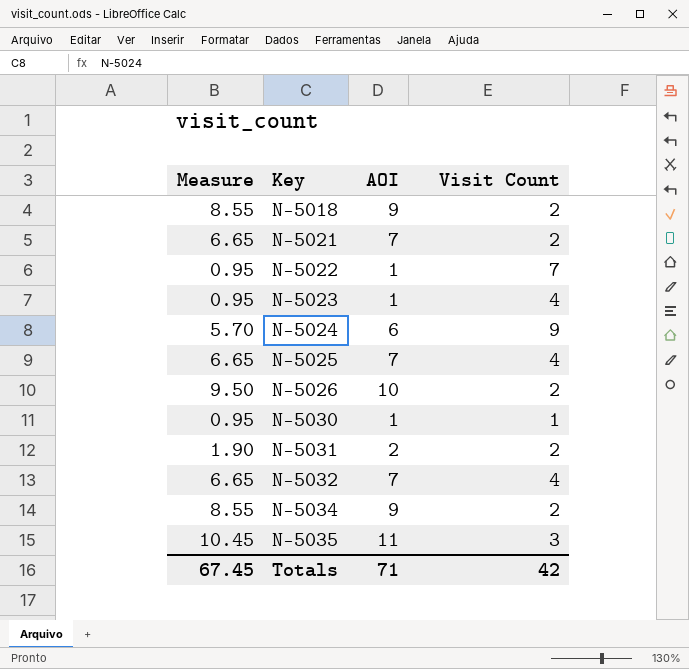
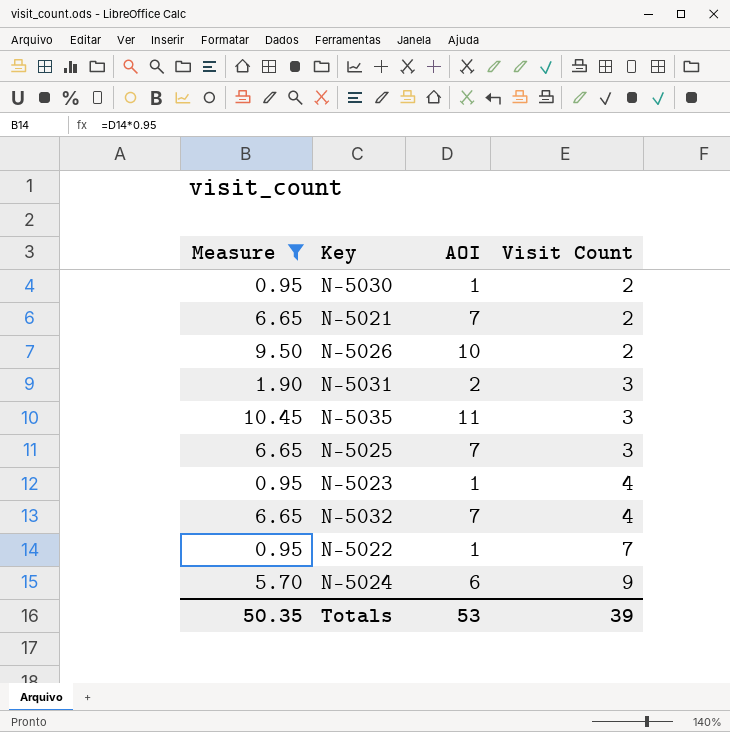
filter: none -> Measure != 8.55
row order: Key ascending -> Visit Count ascending
N-5030 | Visit Count: 1 -> 2
N-5031 | Visit Count: 2 -> 3
N-5025 | Visit Count: 4 -> 3
Totals | Measure: 67.45 -> 50.35
Totals | AOI: 71 -> 53
Totals | Visit Count: 42 -> 39

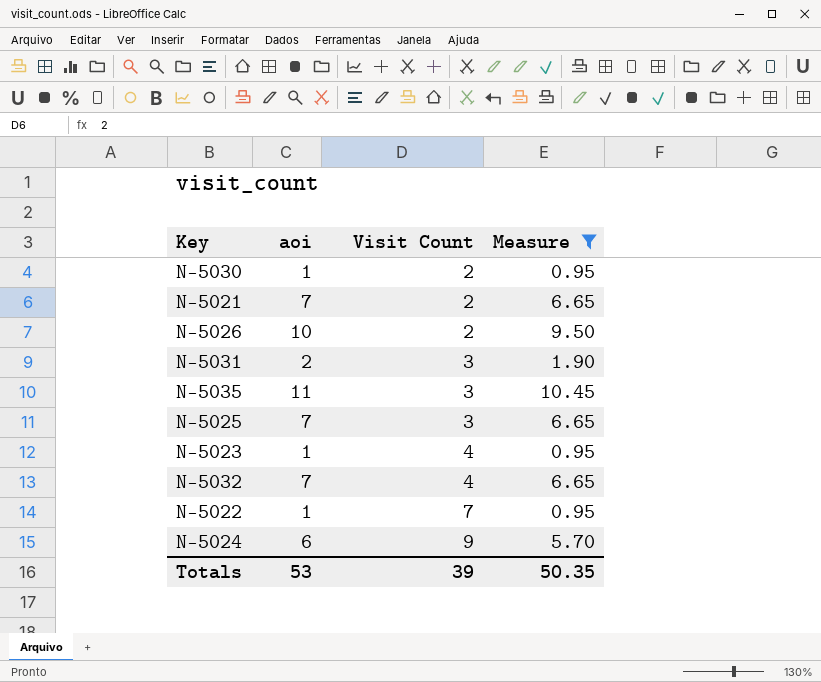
column name: AOI -> aoi
column Measure | position: 1 -> 4

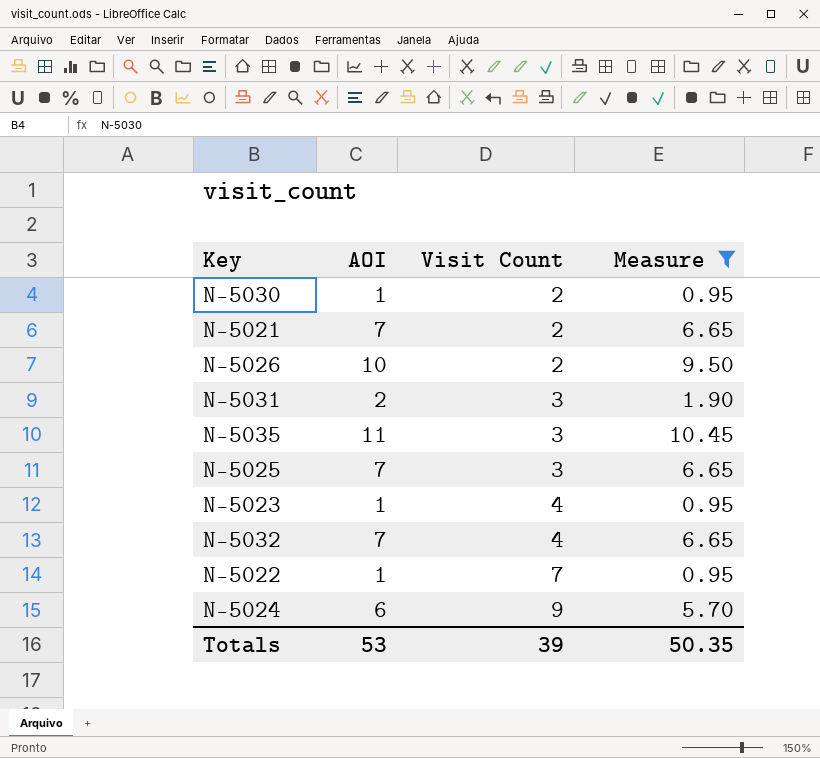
column name: aoi -> AOI

